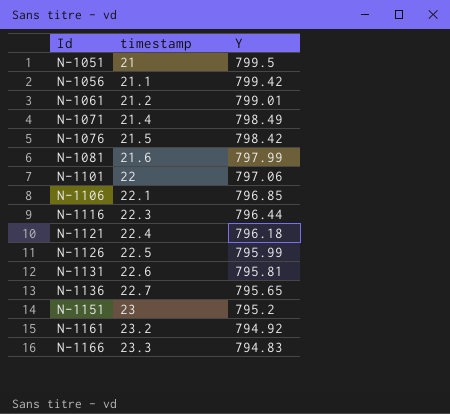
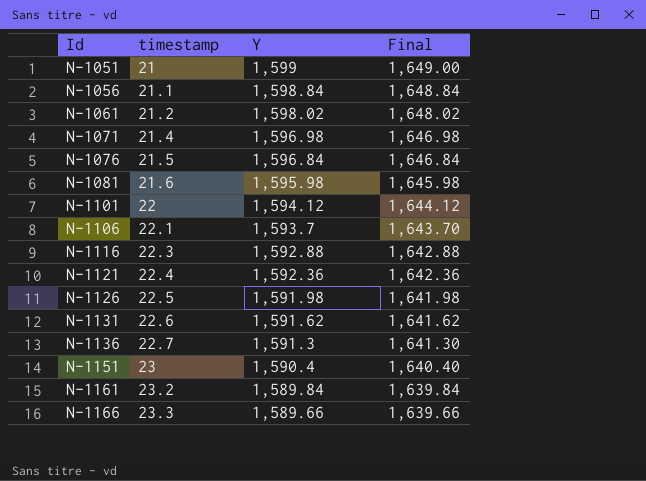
column Final | formula: none -> [Y] + 50
N-1051 | Y: 799.5 -> 1,599
N-1056 | Y: 799.42 -> 1,598.84
N-1061 | Y: 799.01 -> 1,598.02
N-1071 | Y: 798.49 -> 1,596.98
N-1076 | Y: 798.42 -> 1,596.84
N-1081 | Y: 797.99 -> 1,595.98
N-1101 | Y: 797.06 -> 1,594.12
N-1106 | Y: 796.85 -> 1,593.7
N-1116 | Y: 796.44 -> 1,592.88
N-1121 | Y: 796.18 -> 1,592.36
N-1126 | Y: 795.99 -> 1,591.98
N-1131 | Y: 795.81 -> 1,591.62
N-1136 | Y: 795.65 -> 1,591.3
N-1151 | Y: 795.2 -> 1,590.4
N-1161 | Y: 794.92 -> 1,589.84
N-1166 | Y: 794.83 -> 1,589.66

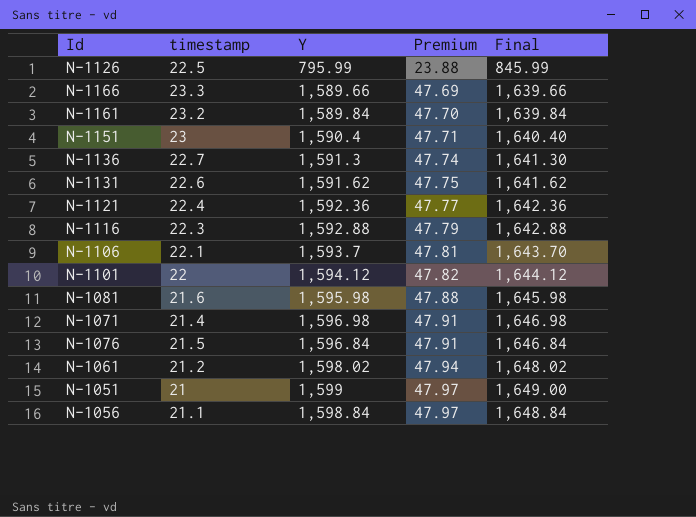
row order: Id ascending -> Premium ascending
column Premium | formula: none -> [Y] * 0.03
N-1126 | Y: 1,591.98 -> 795.99
N-1126 | Final: 1,641.98 -> 845.99

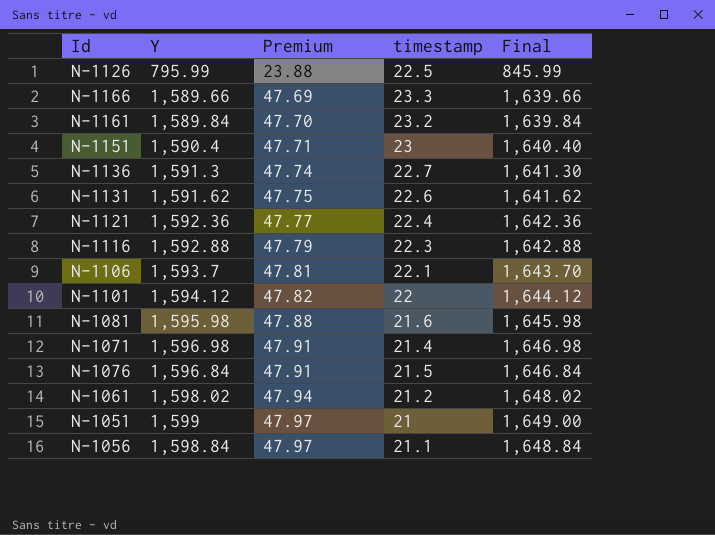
column timestamp | position: 2 -> 4

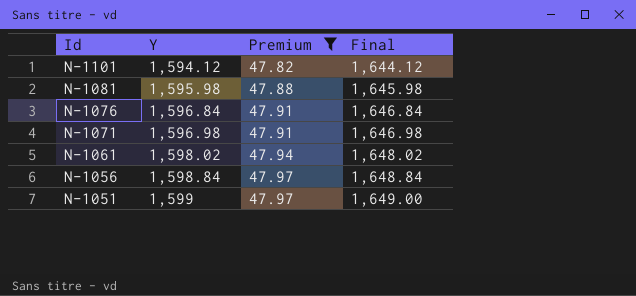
filter: none -> Premium >= 47.82
row order: Premium ascending -> Id descending
column timestamp | position: 4 -> none

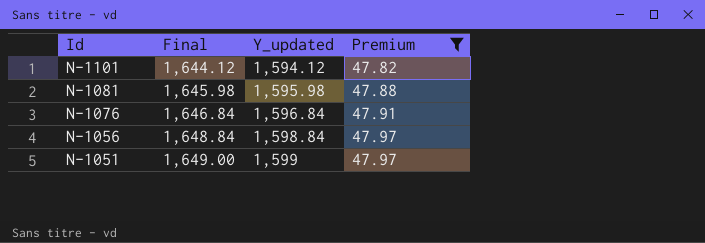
column Final | position: 4 -> 2
column name: Y -> Y_updated
row N-1071: 1,596.98 | 47.91 | 1,646.98 -> none
row N-1061: 1,598.02 | 47.94 | 1,648.02 -> none

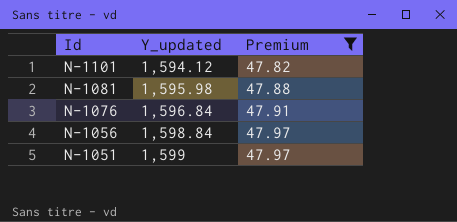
column Final | formula: [Y_updated] + 50 -> none

